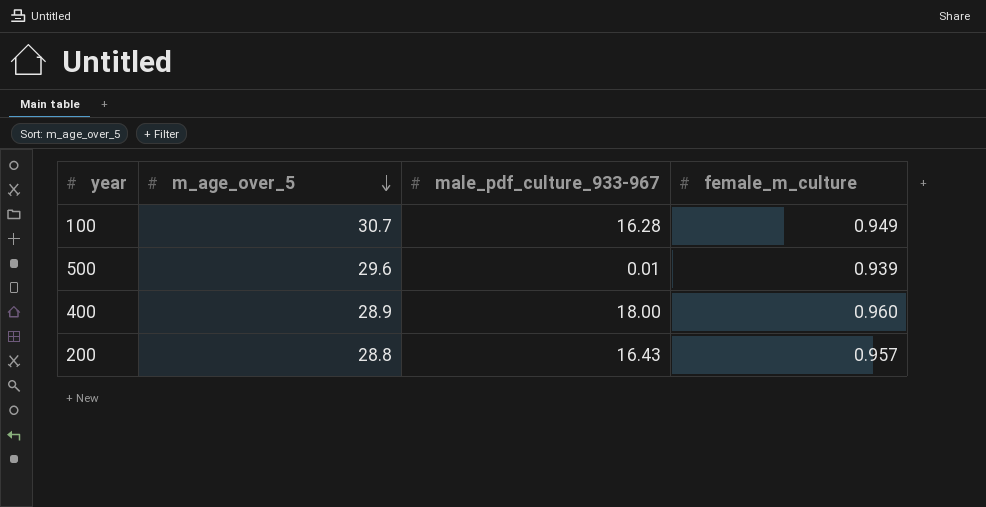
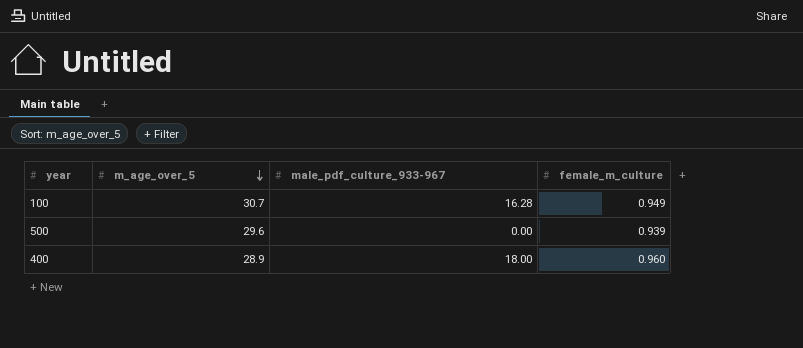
row 200: 28.8 | 16.43 | 0.957 -> none
500 | male_pdf_culture_933-967: 0.01 -> 0.00

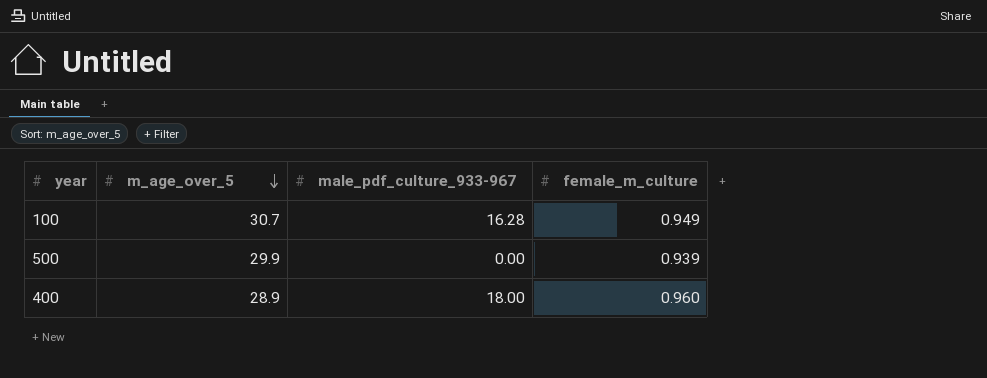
500 | m_age_over_5: 29.6 -> 29.9

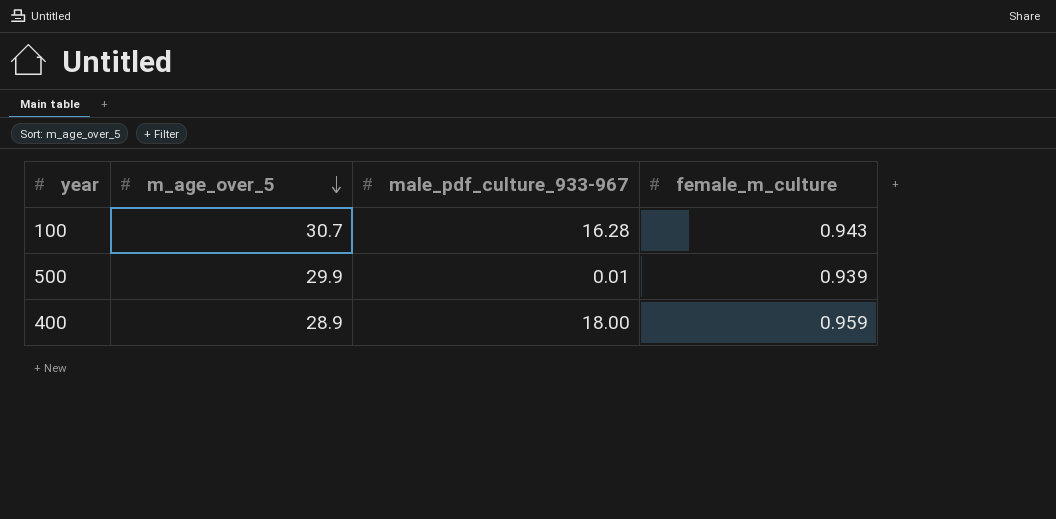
100 | female_m_culture: 0.949 -> 0.943
500 | male_pdf_culture_933-967: 0.00 -> 0.01
400 | female_m_culture: 0.960 -> 0.959

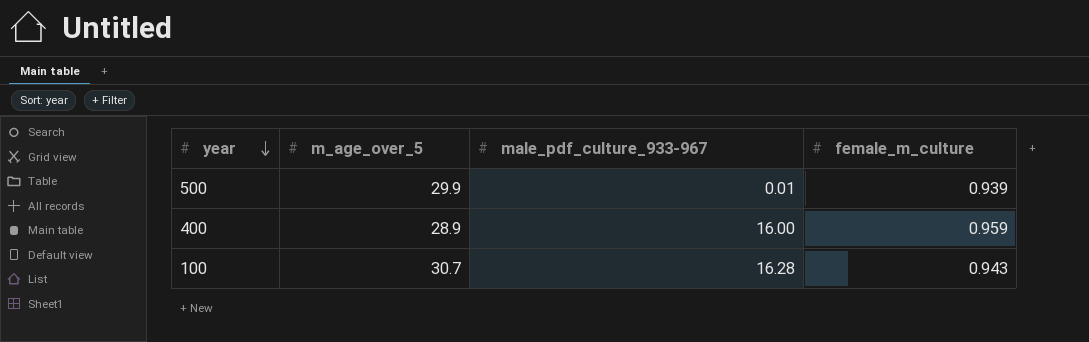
row order: m_age_over_5 descending -> year descending
400 | male_pdf_culture_933-967: 18.00 -> 16.00

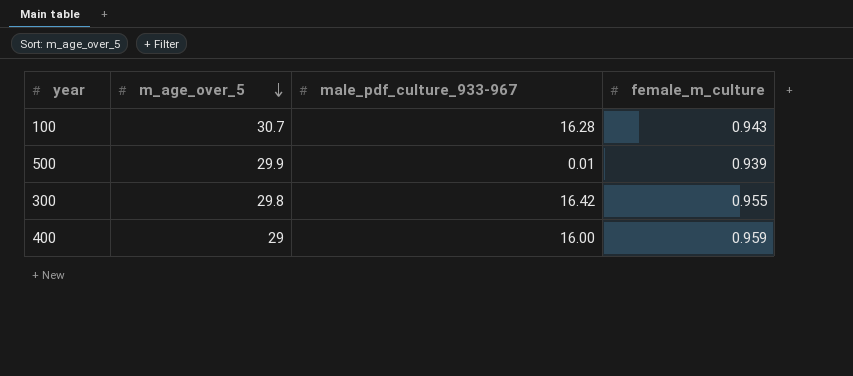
row order: year descending -> m_age_over_5 descending
row 300: none -> 29.8 | 16.42 | 0.955
400 | m_age_over_5: 28.9 -> 29

